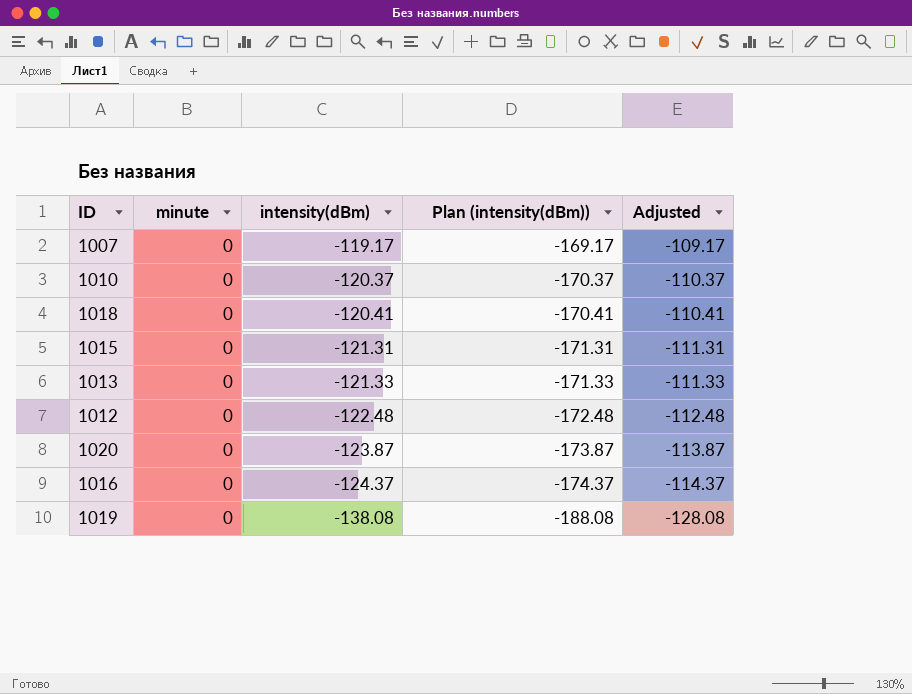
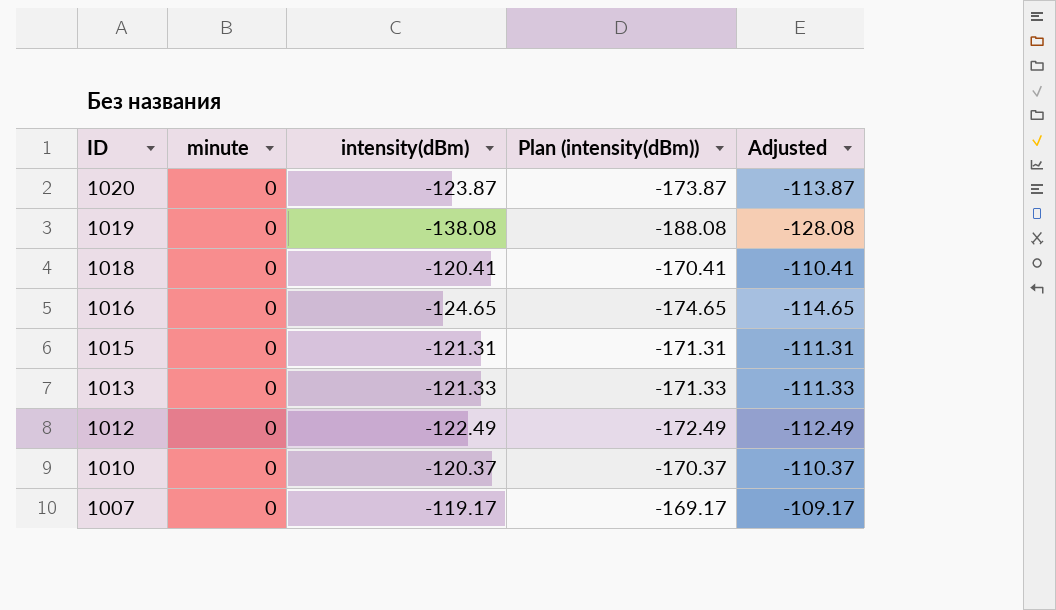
row order: intensity(dBm) descending -> ID descending
1016 | intensity(dBm): -124.37 -> -124.65
1016 | Plan (intensity(dBm)): -174.37 -> -174.65
1016 | Adjusted: -114.37 -> -114.65
1012 | intensity(dBm): -122.48 -> -122.49
1012 | Plan (intensity(dBm)): -172.48 -> -172.49
1012 | Adjusted: -112.48 -> -112.49

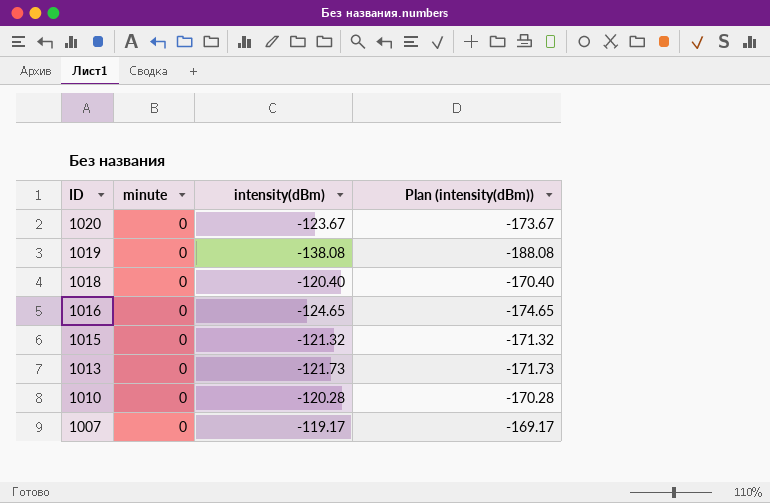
column Adjusted | formula: [intensity(dBm)] + 10 -> none
row 1012: 0 | -122.49 | -172.49 | -112.49 -> none
1020 | intensity(dBm): -123.87 -> -123.67
1020 | Plan (intensity(dBm)): -173.87 -> -173.67
1018 | intensity(dBm): -120.41 -> -120.40
1018 | Plan (intensity(dBm)): -170.41 -> -170.40
1015 | intensity(dBm): -121.31 -> -121.32
1015 | Plan (intensity(dBm)): -171.31 -> -171.32
1013 | intensity(dBm): -121.33 -> -121.73
1013 | Plan (intensity(dBm)): -171.33 -> -171.73
1010 | intensity(dBm): -120.37 -> -120.28
1010 | Plan (intensity(dBm)): -170.37 -> -170.28

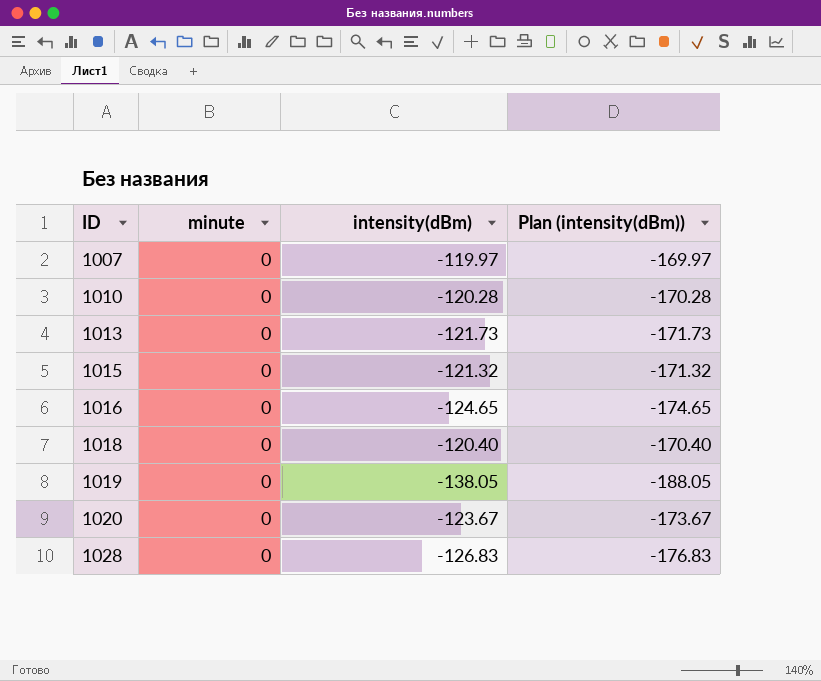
row order: ID descending -> ID ascending
1007 | intensity(dBm): -119.17 -> -119.97
1007 | Plan (intensity(dBm)): -169.17 -> -169.97
1019 | intensity(dBm): -138.08 -> -138.05
1019 | Plan (intensity(dBm)): -188.08 -> -188.05
row 1028: none -> 0 | -126.83 | -176.83

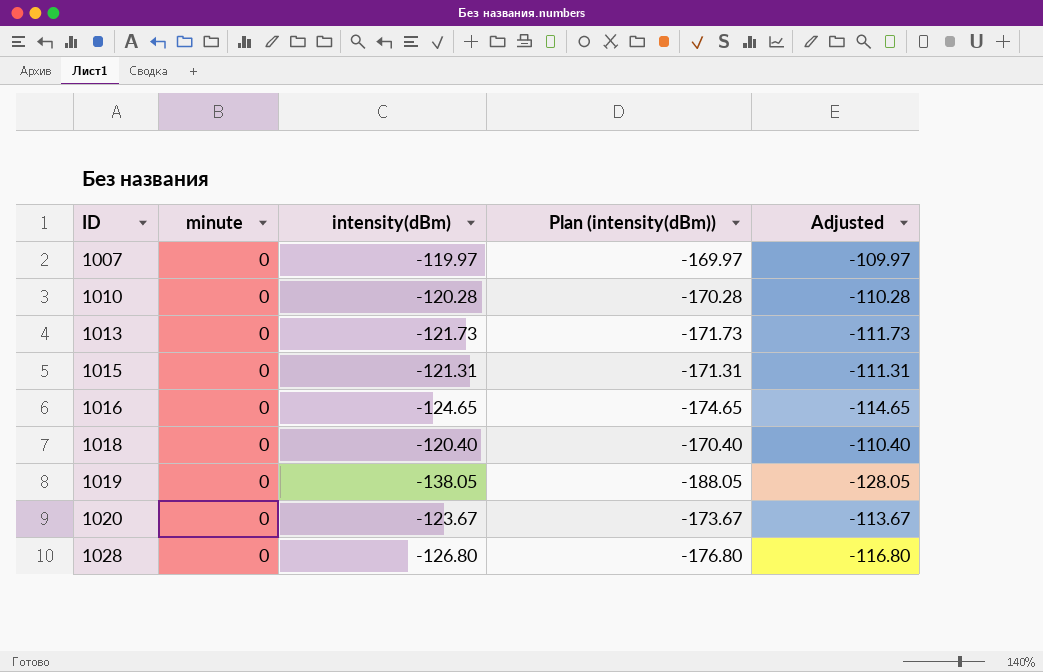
column Adjusted | formula: none -> [intensity(dBm)] + 10
1015 | intensity(dBm): -121.32 -> -121.31
1015 | Plan (intensity(dBm)): -171.32 -> -171.31
1028 | intensity(dBm): -126.83 -> -126.80
1028 | Plan (intensity(dBm)): -176.83 -> -176.80

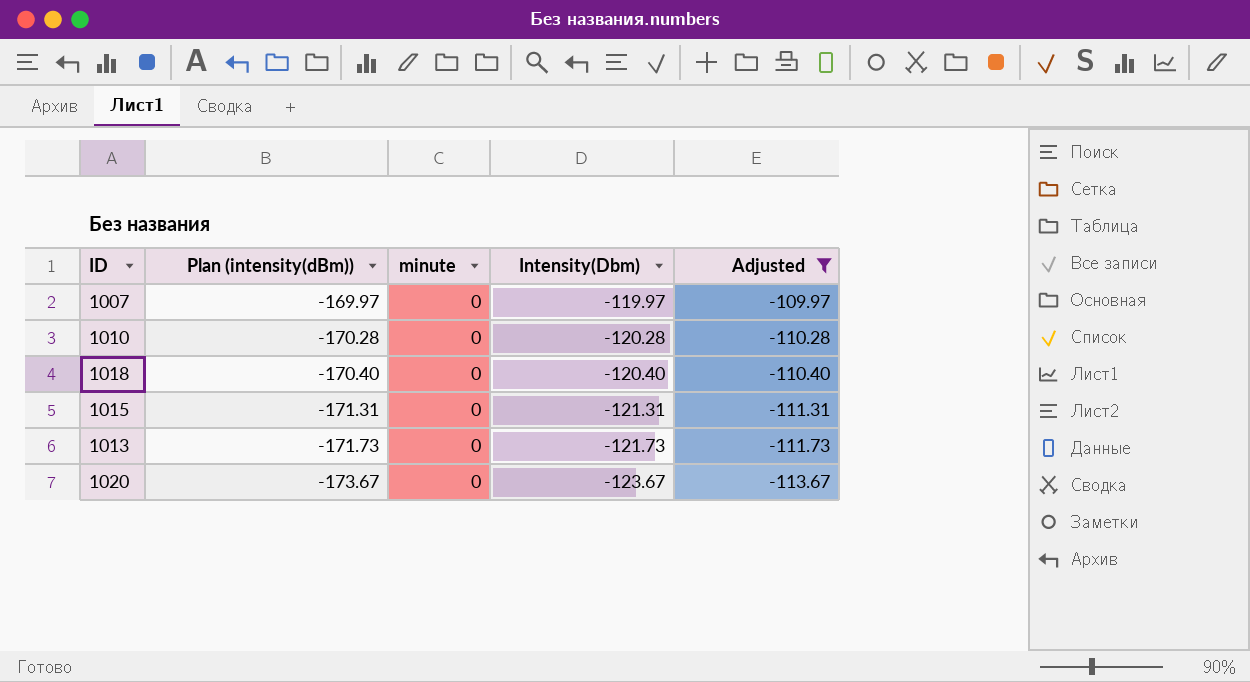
filter: none -> Adjusted >= -113.67
row order: ID ascending -> Plan (intensity(dBm)) descending
column Plan (intensity(dBm)) | position: 4 -> 2
column name: intensity(dBm) -> Intensity(Dbm)

